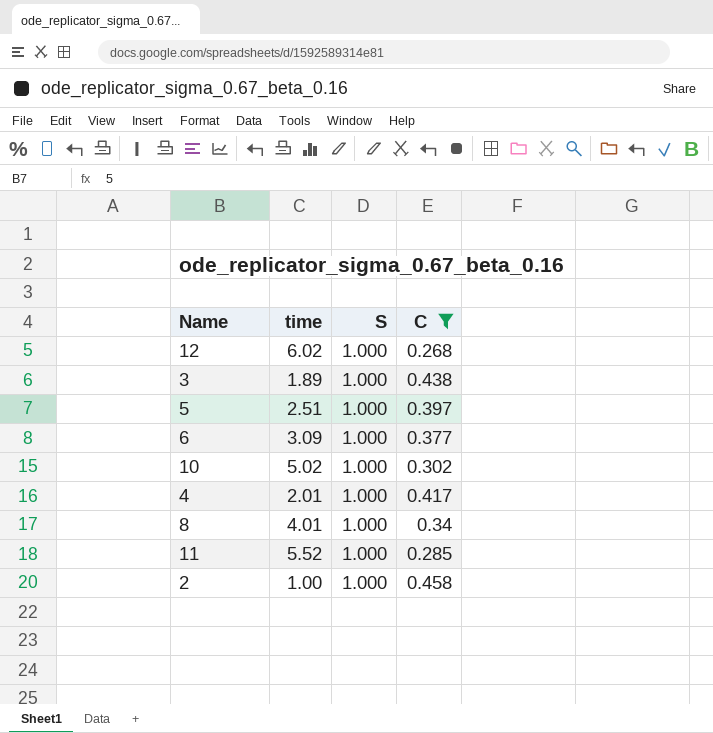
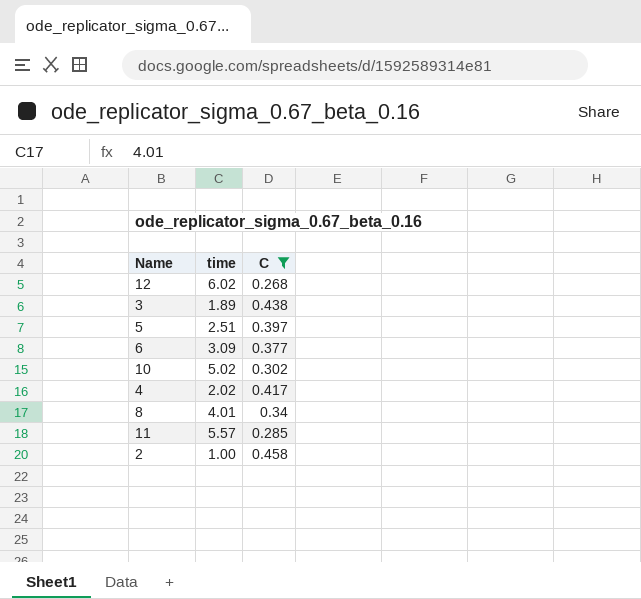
column S | position: 3 -> none
4 | time: 2.01 -> 2.02
11 | time: 5.52 -> 5.57

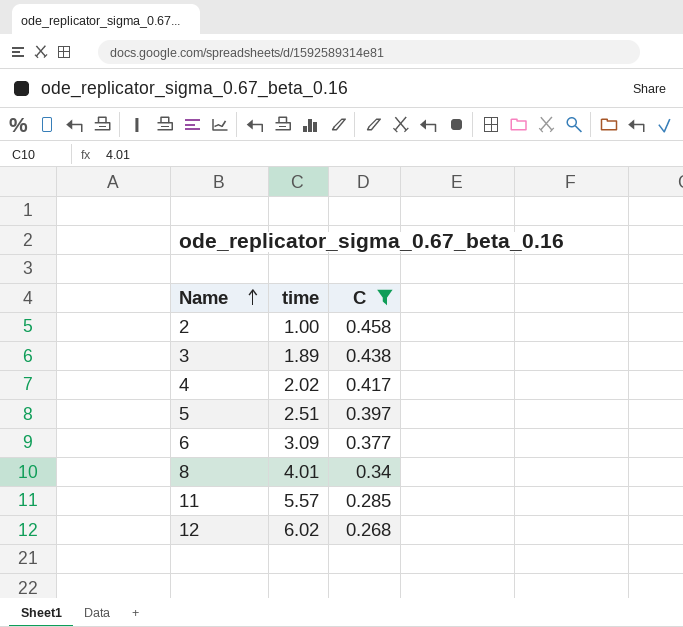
row order: none -> Name ascending
row 10: 5.02 | 0.302 -> none

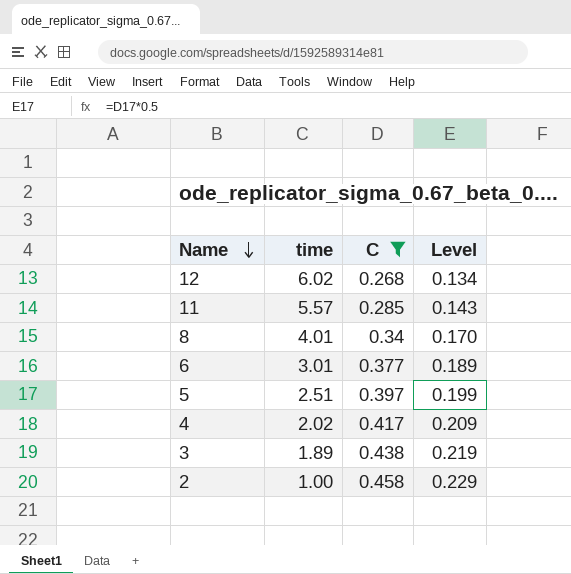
row order: Name ascending -> Name descending
column Level | formula: none -> [C] * 0.5
6 | time: 3.09 -> 3.01

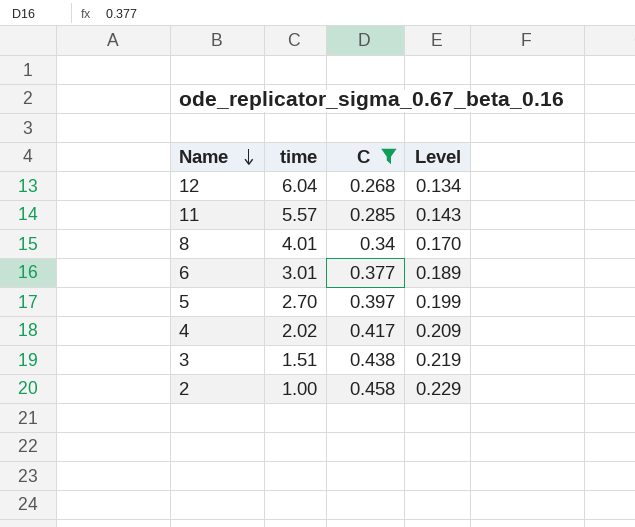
12 | time: 6.02 -> 6.04
5 | time: 2.51 -> 2.70
3 | time: 1.89 -> 1.51

